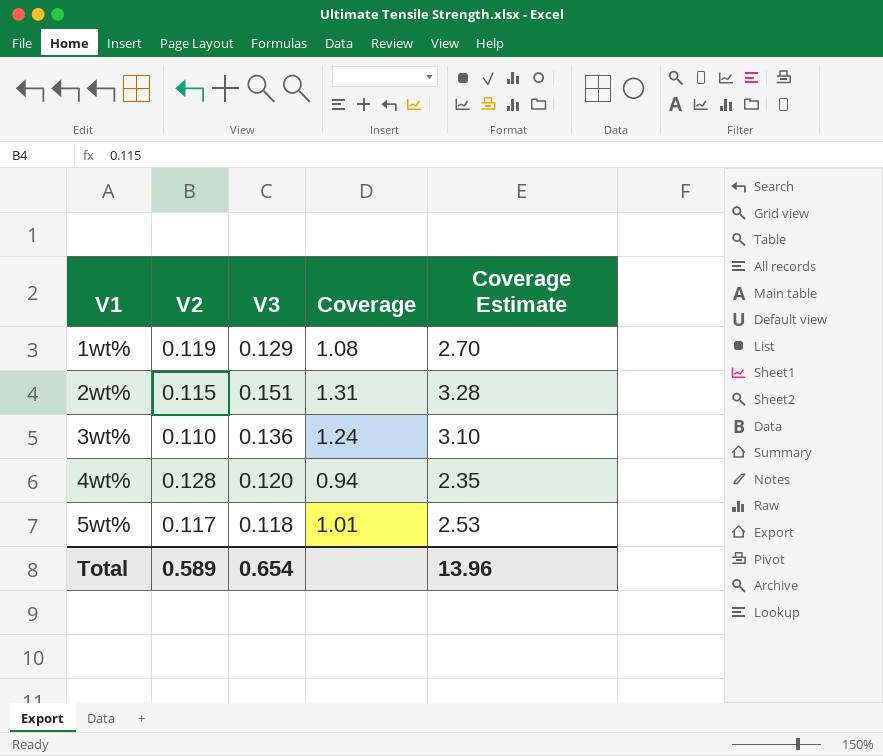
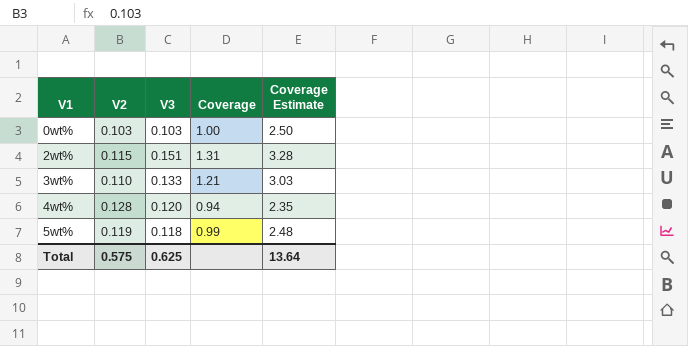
row 1wt%: 0.119 | 0.129 | 1.08 | 2.70 -> none
row 0wt%: none -> 0.103 | 0.103 | 1.00 | 2.50
3wt% | V3: 0.136 -> 0.133
3wt% | Coverage: 1.24 -> 1.21
3wt% | Coverage Estimate: 3.10 -> 3.03
5wt% | V2: 0.117 -> 0.119
5wt% | Coverage: 1.01 -> 0.99
5wt% | Coverage Estimate: 2.53 -> 2.48
Total | V2: 0.589 -> 0.575
Total | V3: 0.654 -> 0.625
Total | Coverage Estimate: 13.96 -> 13.64

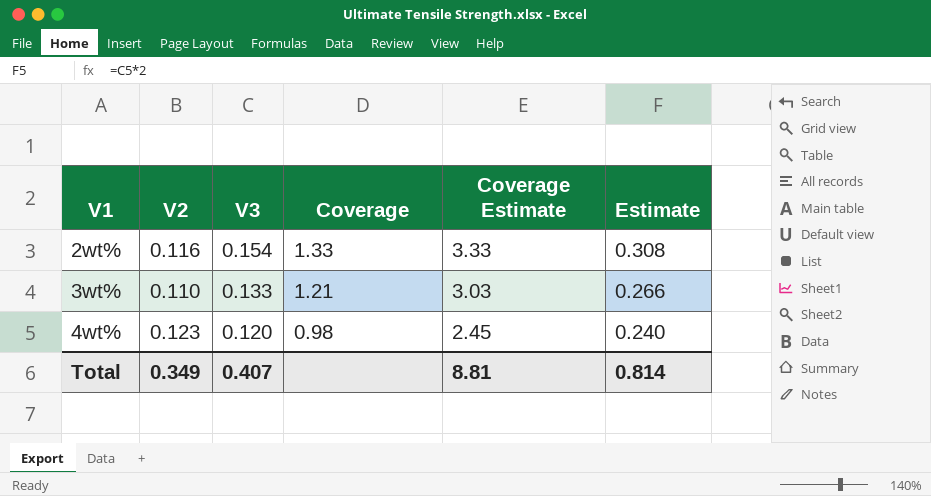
column Estimate | formula: none -> [V3] * 2
row 0wt%: 0.103 | 0.103 | 1.00 | 2.50 -> none
row 5wt%: 0.119 | 0.118 | 0.99 | 2.48 -> none
2wt% | V2: 0.115 -> 0.116
2wt% | V3: 0.151 -> 0.154
2wt% | Coverage: 1.31 -> 1.33
2wt% | Coverage Estimate: 3.28 -> 3.33
4wt% | V2: 0.128 -> 0.123
4wt% | Coverage: 0.94 -> 0.98
4wt% | Coverage Estimate: 2.35 -> 2.45
Total | V2: 0.575 -> 0.349
Total | V3: 0.625 -> 0.407
Total | Coverage Estimate: 13.64 -> 8.81

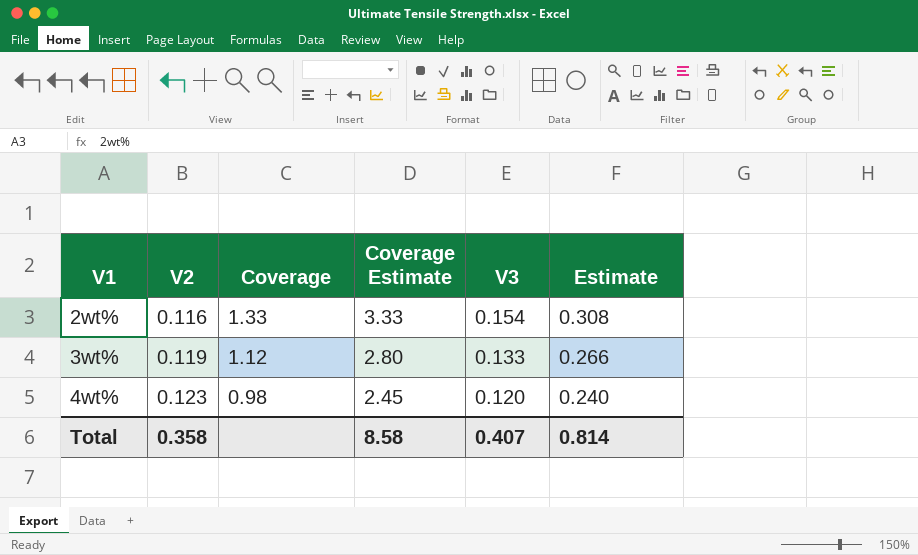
column V3 | position: 3 -> 5
3wt% | V2: 0.110 -> 0.119
3wt% | Coverage: 1.21 -> 1.12
3wt% | Coverage Estimate: 3.03 -> 2.80
Total | V2: 0.349 -> 0.358
Total | Coverage Estimate: 8.81 -> 8.58

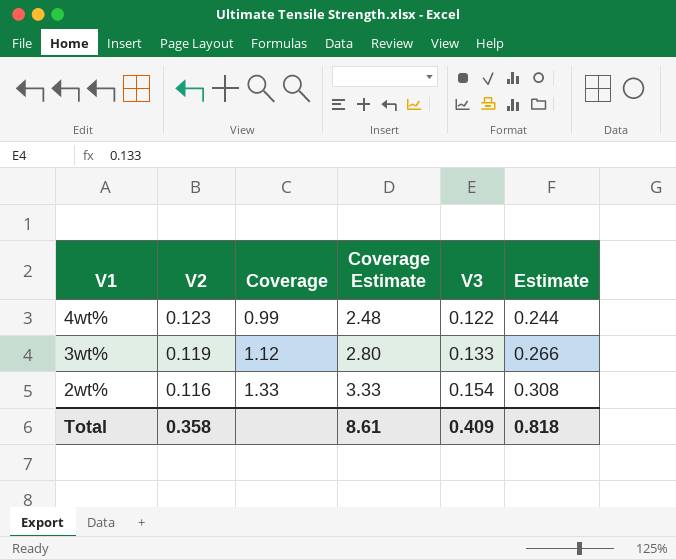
row order: V1 ascending -> V1 descending
4wt% | Coverage: 0.98 -> 0.99
4wt% | Coverage Estimate: 2.45 -> 2.48
4wt% | V3: 0.120 -> 0.122
4wt% | Estimate: 0.240 -> 0.244
Total | Coverage Estimate: 8.58 -> 8.61
Total | V3: 0.407 -> 0.409
Total | Estimate: 0.814 -> 0.818

